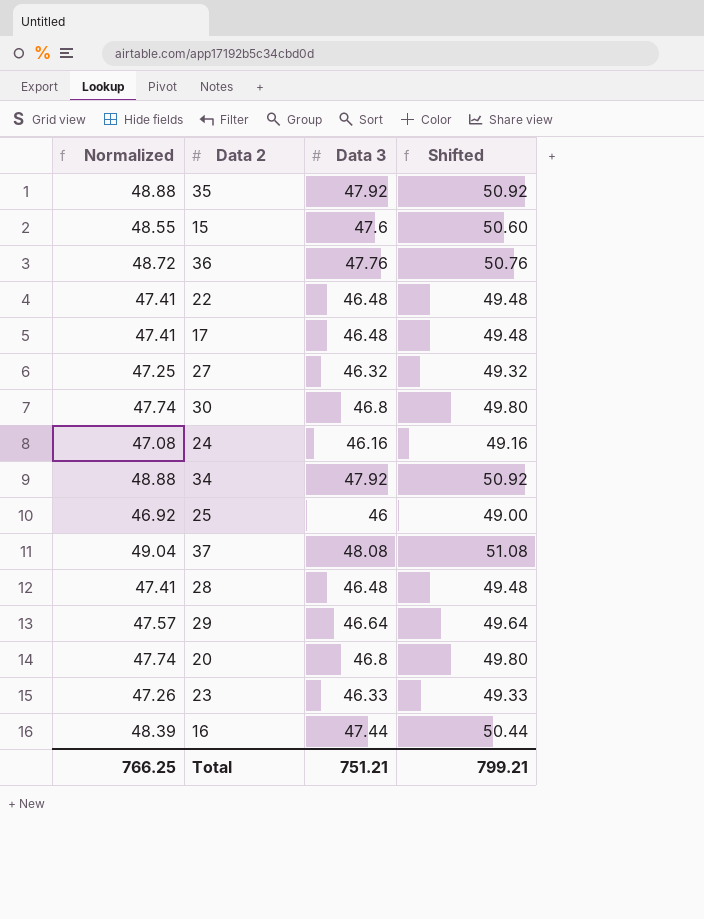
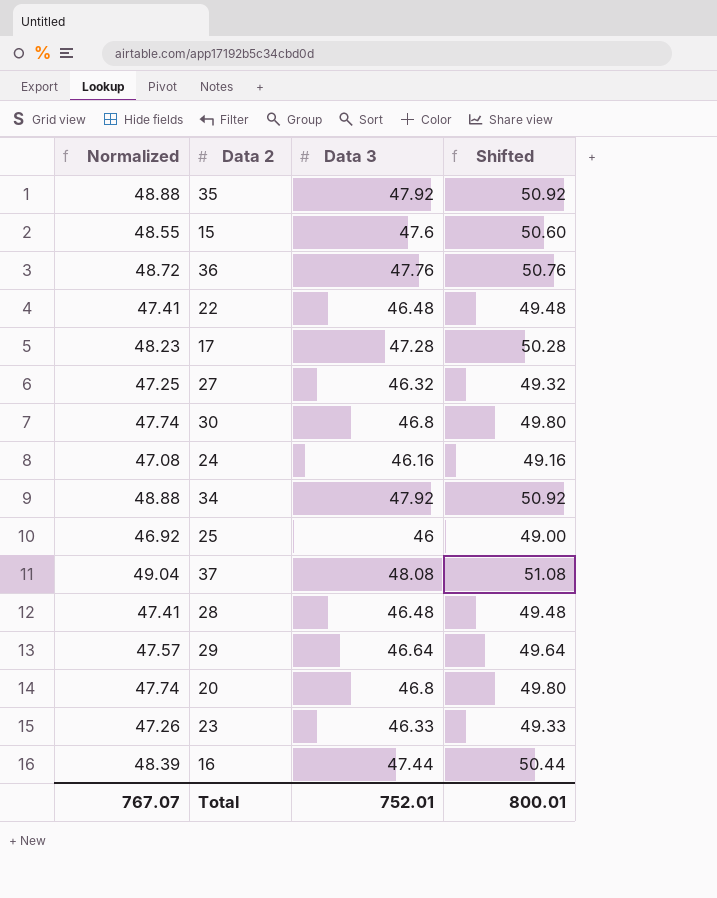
17 | Normalized: 47.41 -> 48.23
17 | Data 3: 46.48 -> 47.28
17 | Shifted: 49.48 -> 50.28
Total | Normalized: 766.25 -> 767.07
Total | Data 3: 751.21 -> 752.01
Total | Shifted: 799.21 -> 800.01

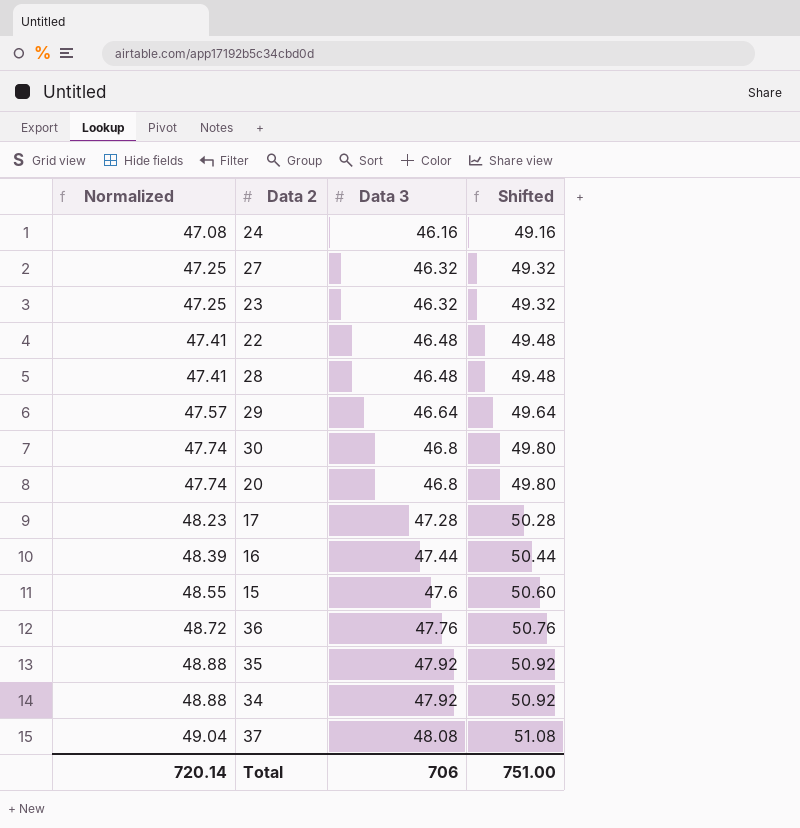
row order: none -> Normalized ascending
row 25: 46.92 | 46 | 49.00 -> none
23 | Normalized: 47.26 -> 47.25
23 | Data 3: 46.33 -> 46.32
23 | Shifted: 49.33 -> 49.32
Total | Normalized: 767.07 -> 720.14
Total | Data 3: 752.01 -> 706
Total | Shifted: 800.01 -> 751.00

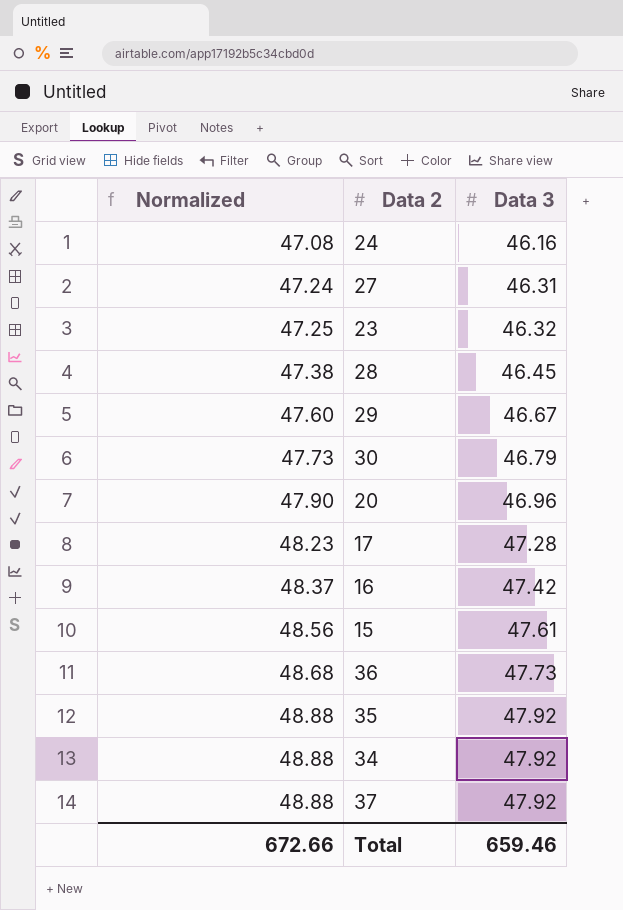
column Shifted | formula: [Data 3] + 3 -> none
row 22: 47.41 | 46.48 | 49.48 -> none
27 | Normalized: 47.25 -> 47.24
27 | Data 3: 46.32 -> 46.31
28 | Normalized: 47.41 -> 47.38
28 | Data 3: 46.48 -> 46.45
29 | Normalized: 47.57 -> 47.60
29 | Data 3: 46.64 -> 46.67
30 | Normalized: 47.74 -> 47.73
30 | Data 3: 46.8 -> 46.79
20 | Normalized: 47.74 -> 47.90
20 | Data 3: 46.8 -> 46.96
16 | Normalized: 48.39 -> 48.37
16 | Data 3: 47.44 -> 47.42
15 | Normalized: 48.55 -> 48.56
15 | Data 3: 47.6 -> 47.61
36 | Normalized: 48.72 -> 48.68
36 | Data 3: 47.76 -> 47.73
37 | Normalized: 49.04 -> 48.88
37 | Data 3: 48.08 -> 47.92
Total | Normalized: 720.14 -> 672.66
Total | Data 3: 706 -> 659.46

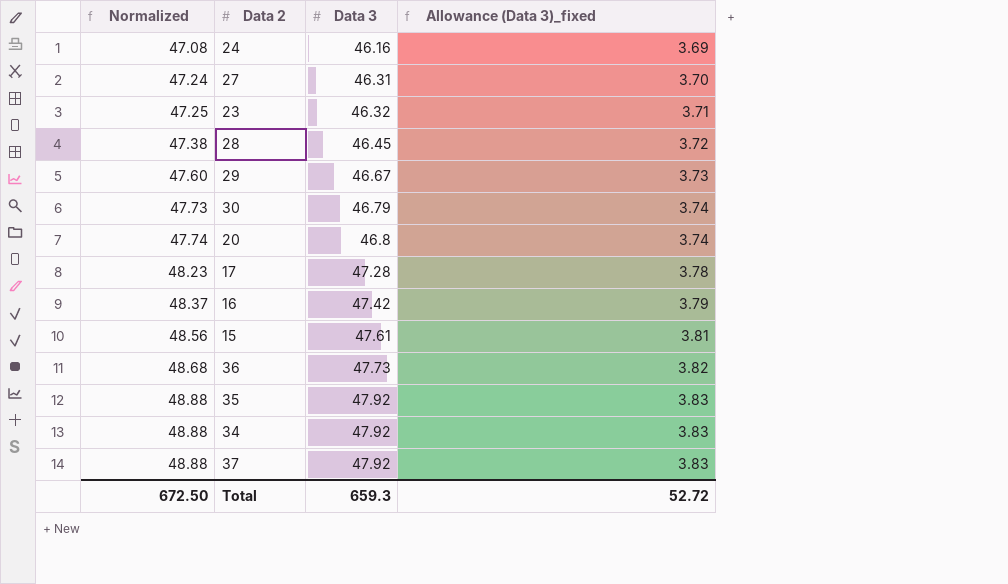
column Allowance (Data 3)_fixed | formula: none -> [Data 3] * 0.08
20 | Normalized: 47.90 -> 47.74
20 | Data 3: 46.96 -> 46.8
Total | Normalized: 672.66 -> 672.50
Total | Data 3: 659.46 -> 659.3

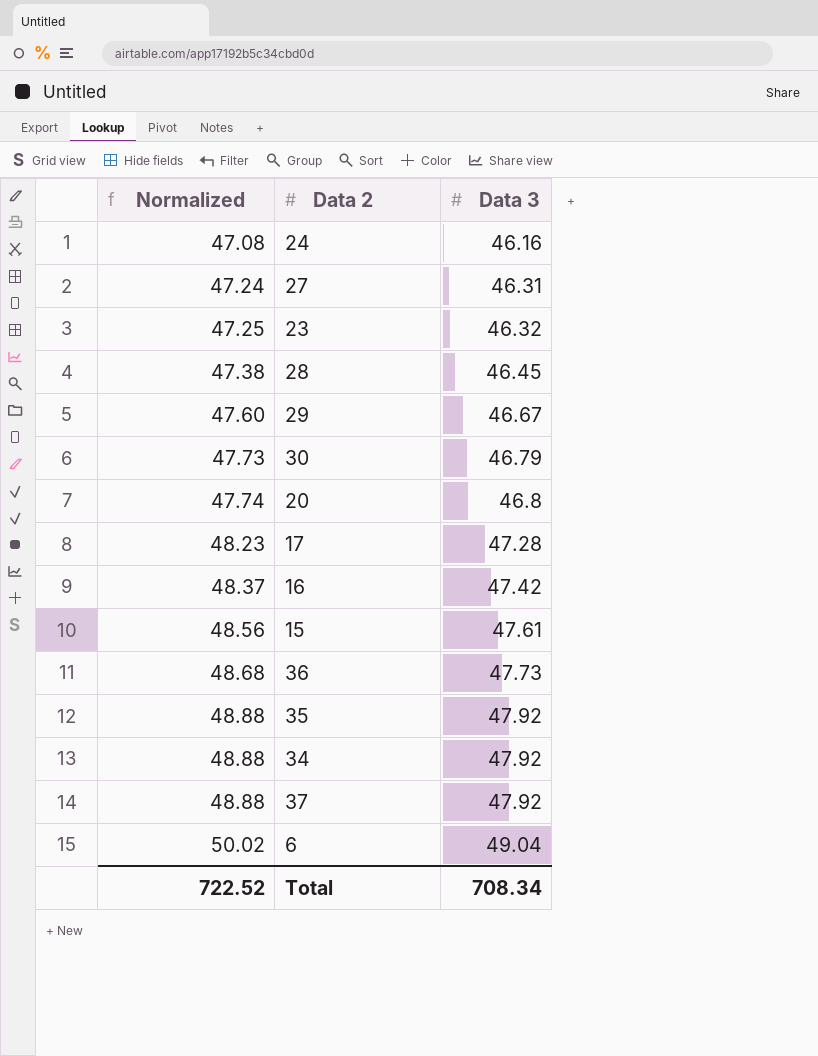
column Allowance (Data 3)_fixed | formula: [Data 3] * 0.08 -> none
row 6: none -> 50.02 | 49.04
Total | Normalized: 672.50 -> 722.52
Total | Data 3: 659.3 -> 708.34

